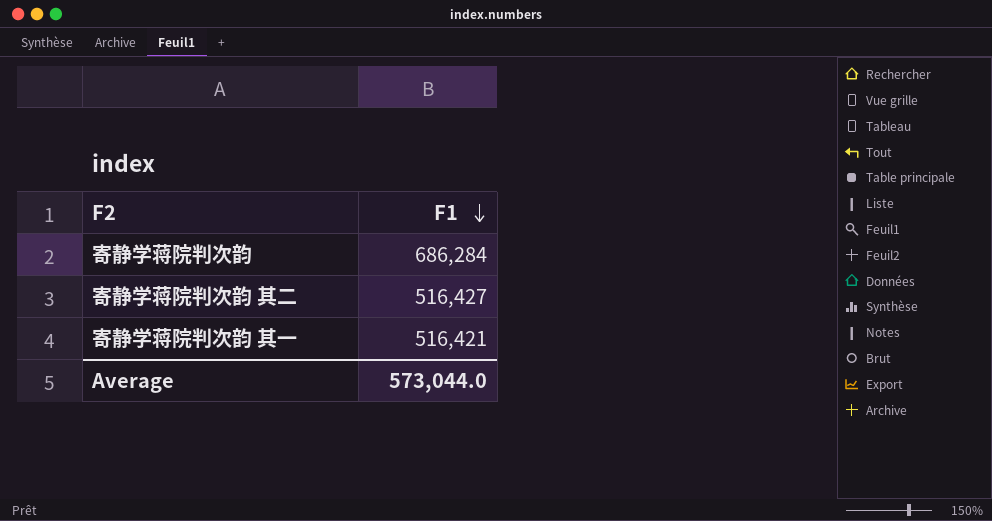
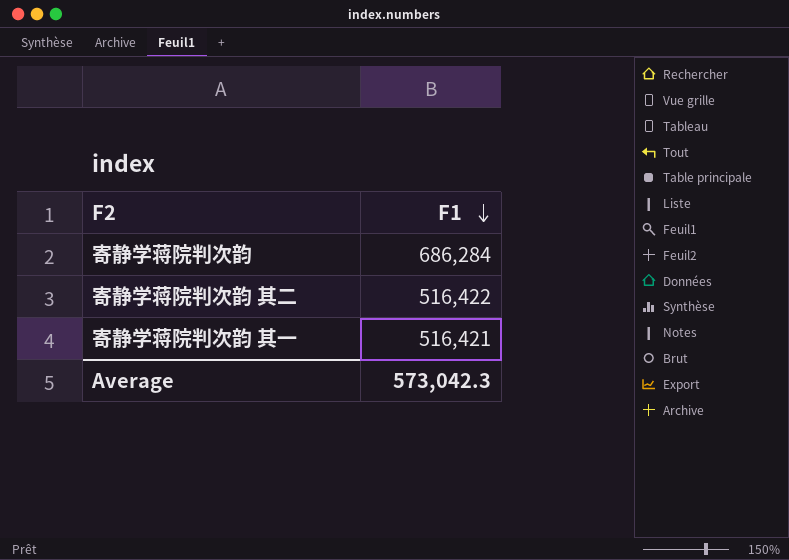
寄静学蒋院判次韵 其二 | F1: 516,427 -> 516,422
Average | F1: 573,044.0 -> 573,042.3

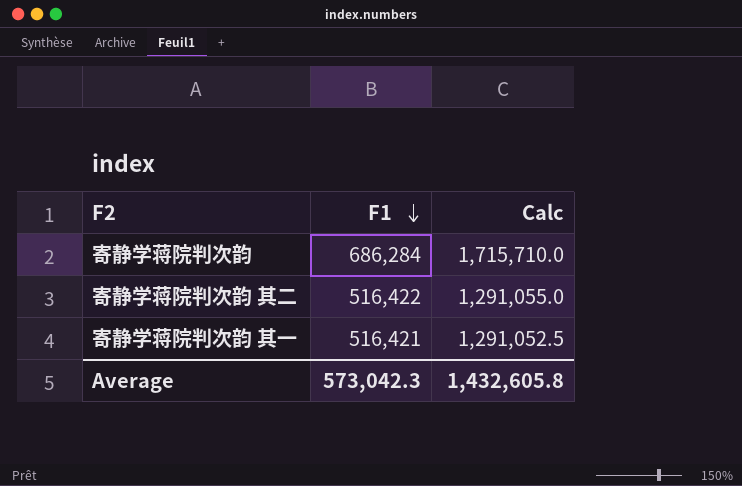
column Calc | formula: none -> [F1] * 2.5

